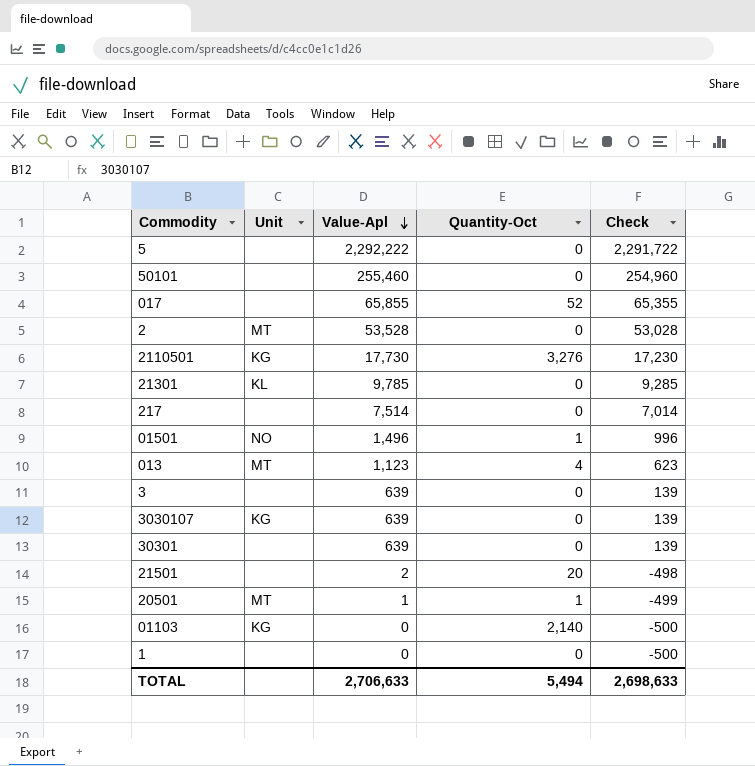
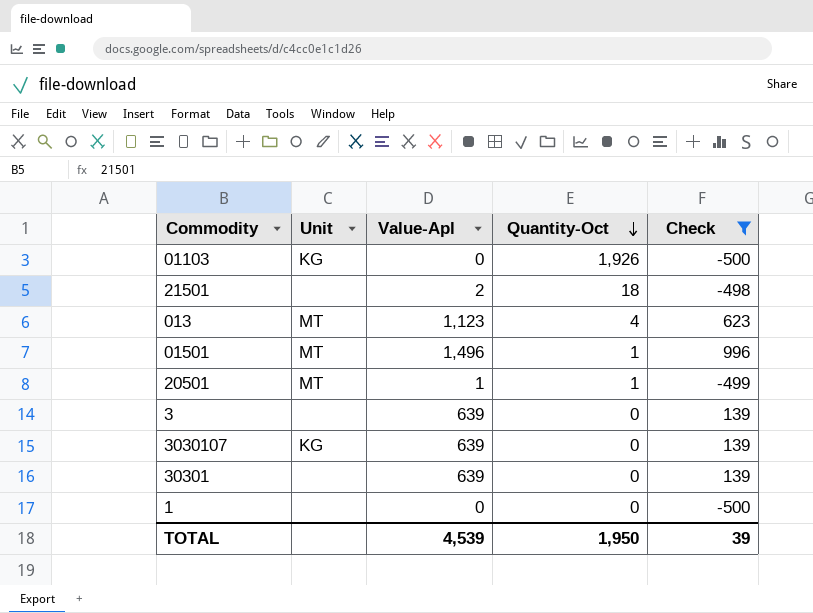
filter: none -> Check <= 996
row order: Value-Apl descending -> Quantity-Oct descending
01103 | Quantity-Oct: 2,140 -> 1,926
21501 | Quantity-Oct: 20 -> 18
01501 | Unit: NO -> MT
TOTAL | Value-Apl: 2,706,633 -> 4,539
TOTAL | Quantity-Oct: 5,494 -> 1,950
TOTAL | Check: 2,698,633 -> 39

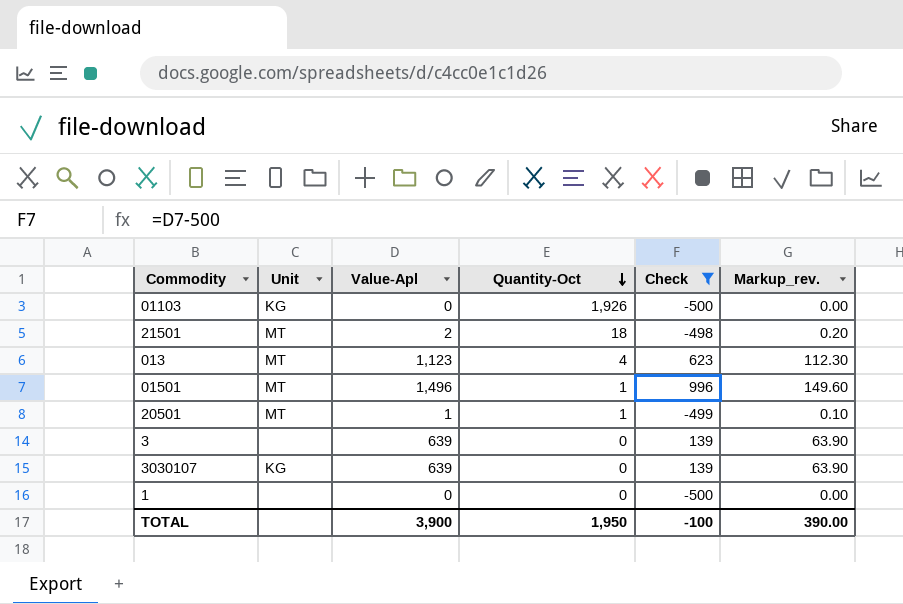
column Markup_rev. | formula: none -> [Value-Apl] * 0.1
row 30301: none | 639 | 0 | 139 -> none
21501 | Unit: none -> MT
TOTAL | Value-Apl: 4,539 -> 3,900
TOTAL | Check: 39 -> -100

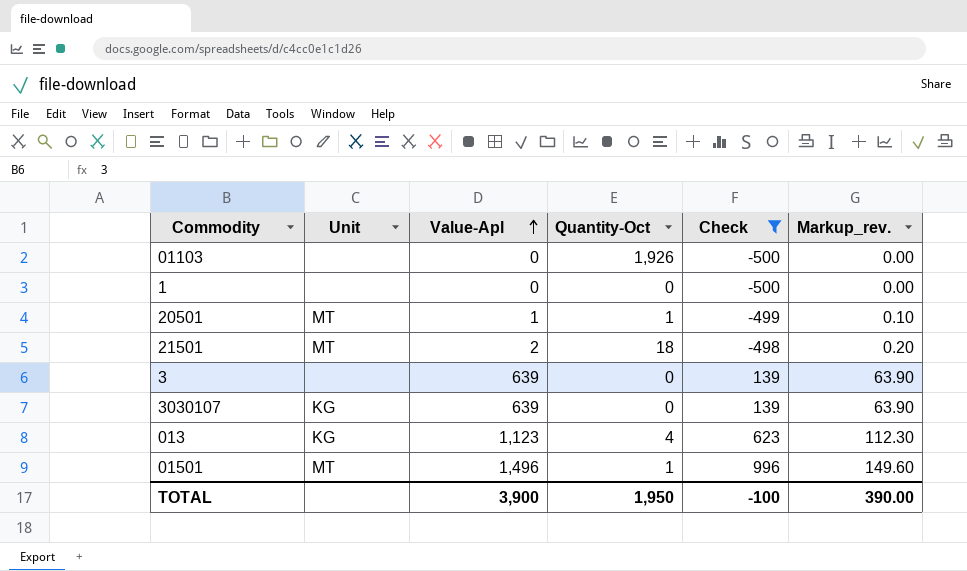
row order: Quantity-Oct descending -> Value-Apl ascending
01103 | Unit: KG -> none
013 | Unit: MT -> KG

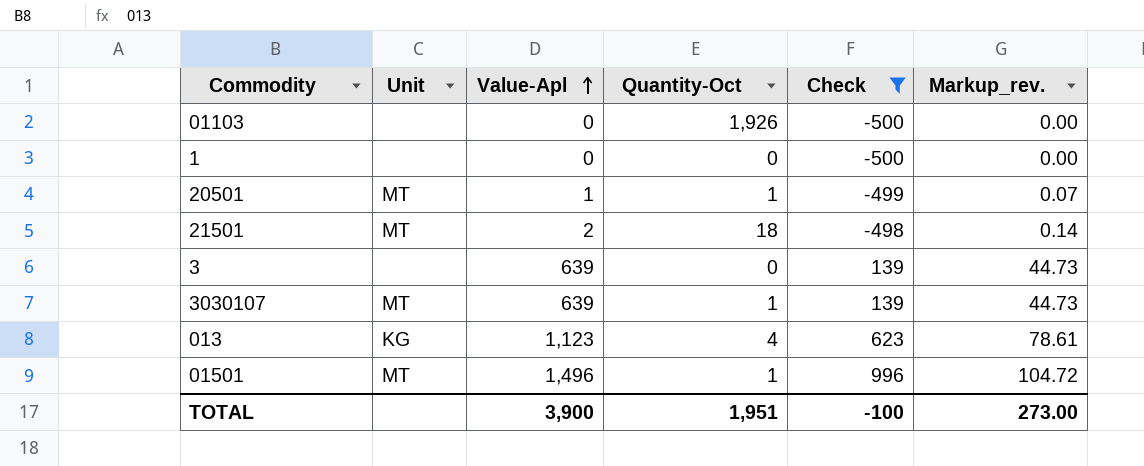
column Markup_rev. | formula: [Value-Apl] * 0.1 -> [Value-Apl] * 0.07
3030107 | Unit: KG -> MT
3030107 | Quantity-Oct: 0 -> 1
TOTAL | Quantity-Oct: 1,950 -> 1,951
TOTAL | Markup_rev.: 390.00 -> 273.00

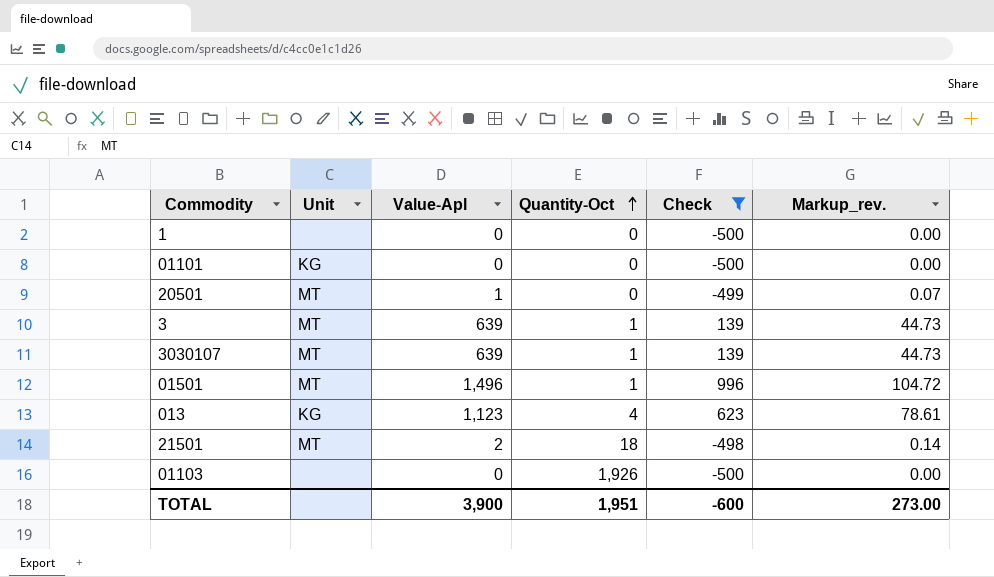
row order: Value-Apl ascending -> Quantity-Oct ascending
row 01101: none -> KG | 0 | 0 | -500 | 0.00
20501 | Quantity-Oct: 1 -> 0
3 | Unit: none -> MT
3 | Quantity-Oct: 0 -> 1
TOTAL | Check: -100 -> -600

